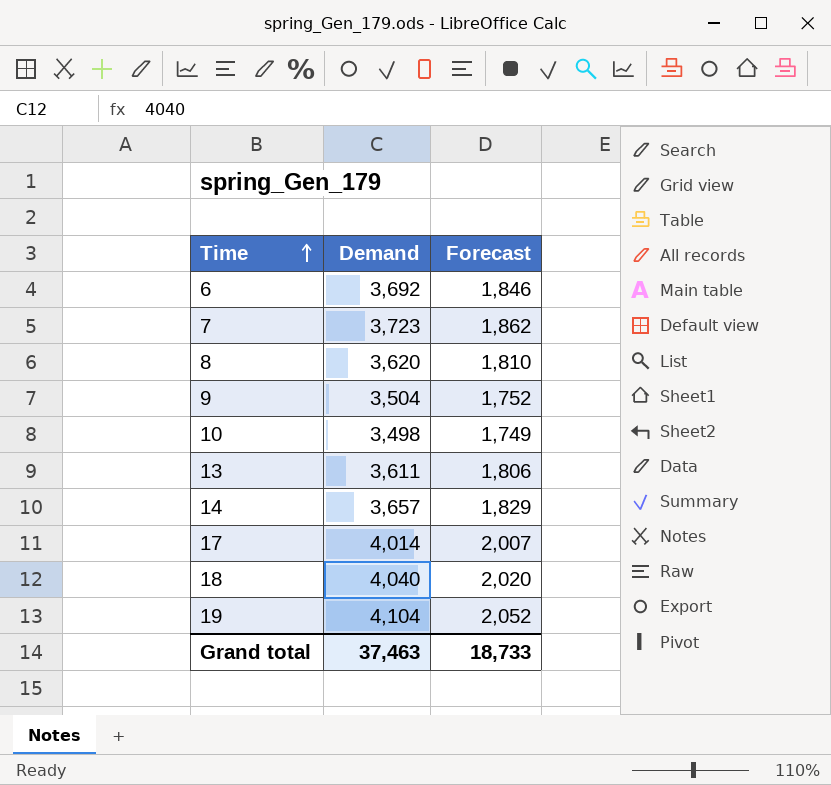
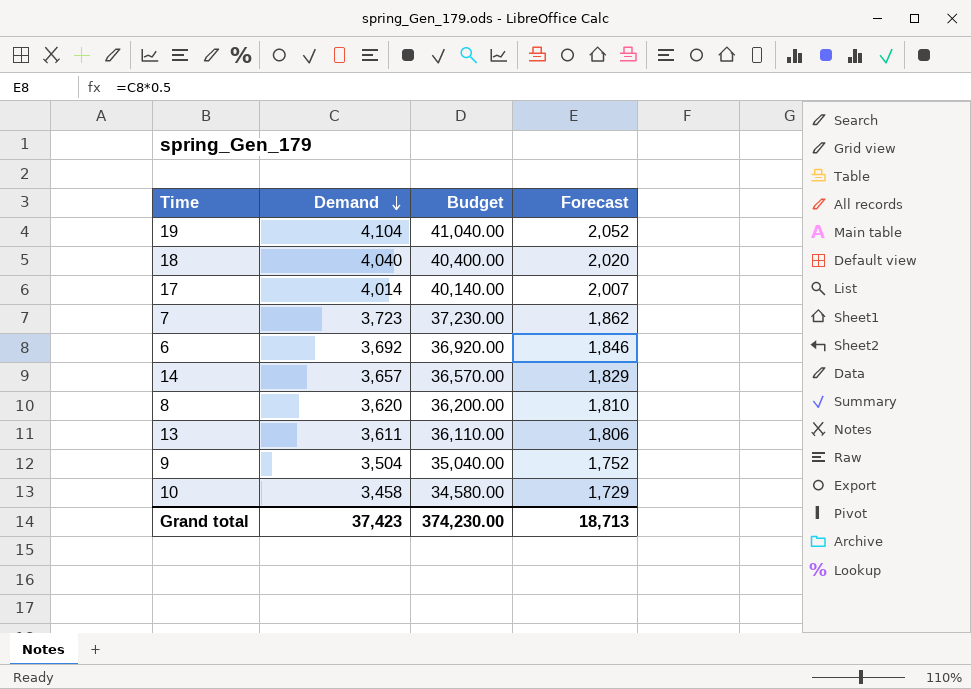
row order: Time ascending -> Demand descending
column Budget | formula: none -> [Demand] * 10
10 | Demand: 3,498 -> 3,458
10 | Forecast: 1,749 -> 1,729
Grand total | Demand: 37,463 -> 37,423
Grand total | Forecast: 18,733 -> 18,713

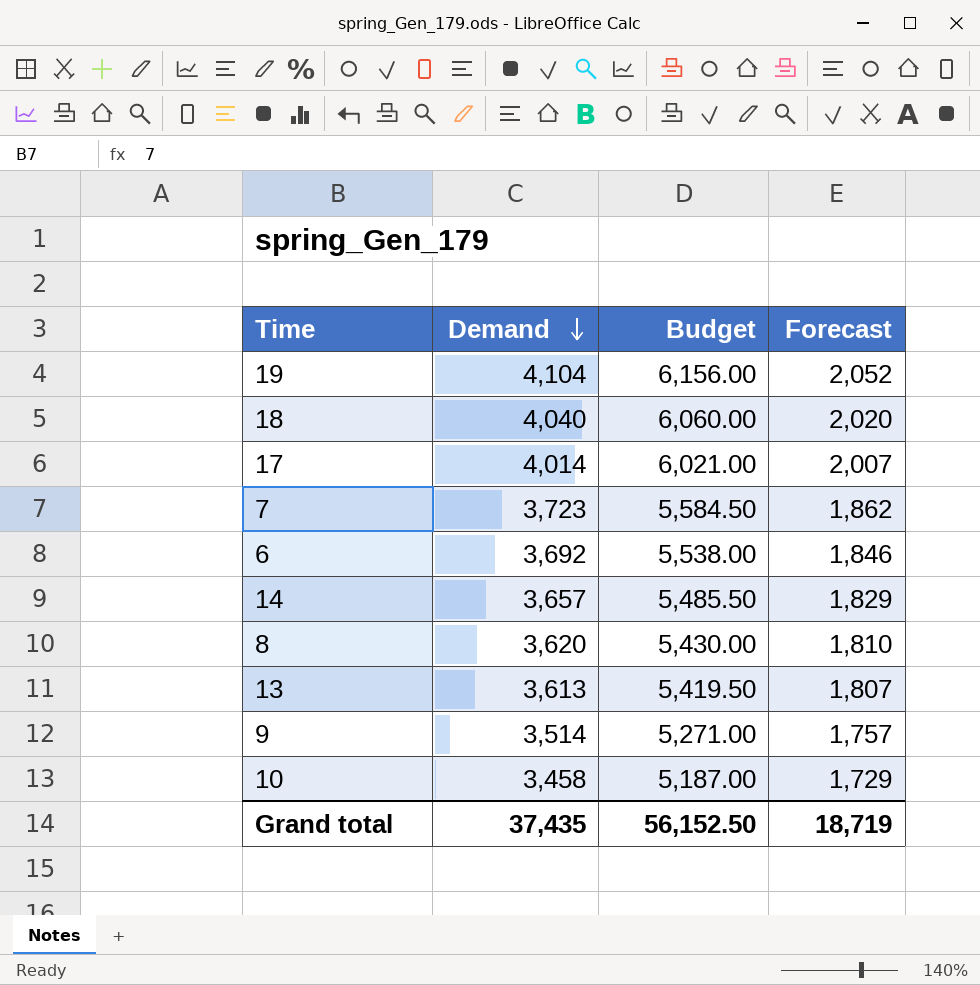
column Budget | formula: [Demand] * 10 -> [Demand] * 1.5
13 | Demand: 3,611 -> 3,613
13 | Forecast: 1,806 -> 1,807
9 | Demand: 3,504 -> 3,514
9 | Forecast: 1,752 -> 1,757
Grand total | Demand: 37,423 -> 37,435
Grand total | Budget: 374,230.00 -> 56,152.50
Grand total | Forecast: 18,713 -> 18,719

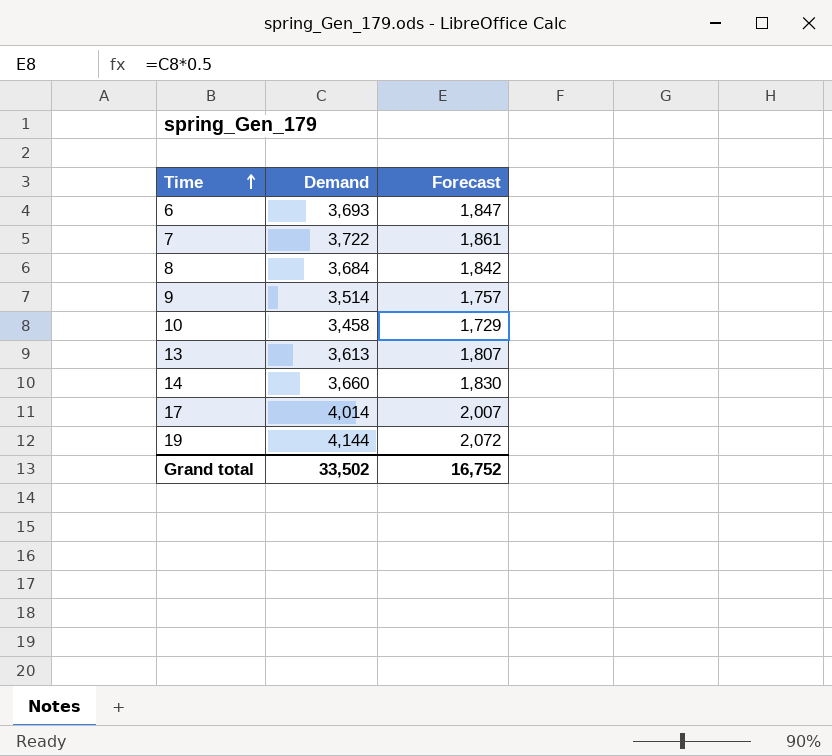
row order: Demand descending -> Time ascending
column Budget | formula: [Demand] * 1.5 -> none
row 18: 4,040 | 6,060.00 | 2,020 -> none
6 | Demand: 3,692 -> 3,693
6 | Forecast: 1,846 -> 1,847
7 | Demand: 3,723 -> 3,722
7 | Forecast: 1,862 -> 1,861
8 | Demand: 3,620 -> 3,684
8 | Forecast: 1,810 -> 1,842
14 | Demand: 3,657 -> 3,660
14 | Forecast: 1,829 -> 1,830
19 | Demand: 4,104 -> 4,144
19 | Forecast: 2,052 -> 2,072
Grand total | Demand: 37,435 -> 33,502
Grand total | Forecast: 18,719 -> 16,752

